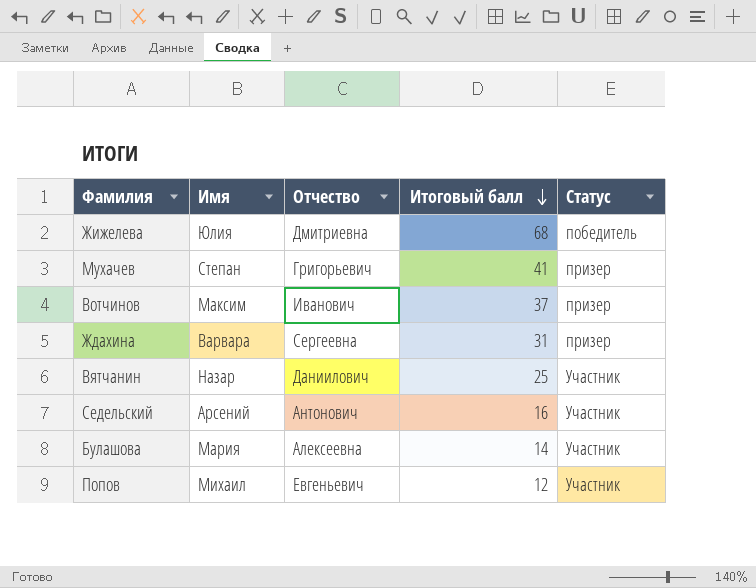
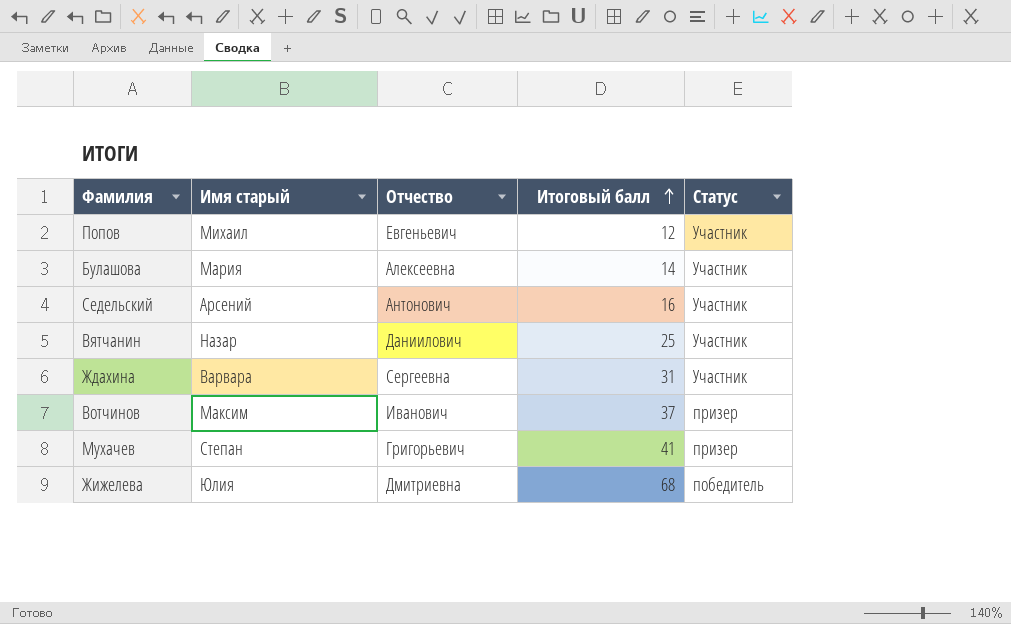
row order: Итоговый балл descending -> Итоговый балл ascending
column name: Имя -> Имя старый
Ждахина | Статус: призер -> Участник

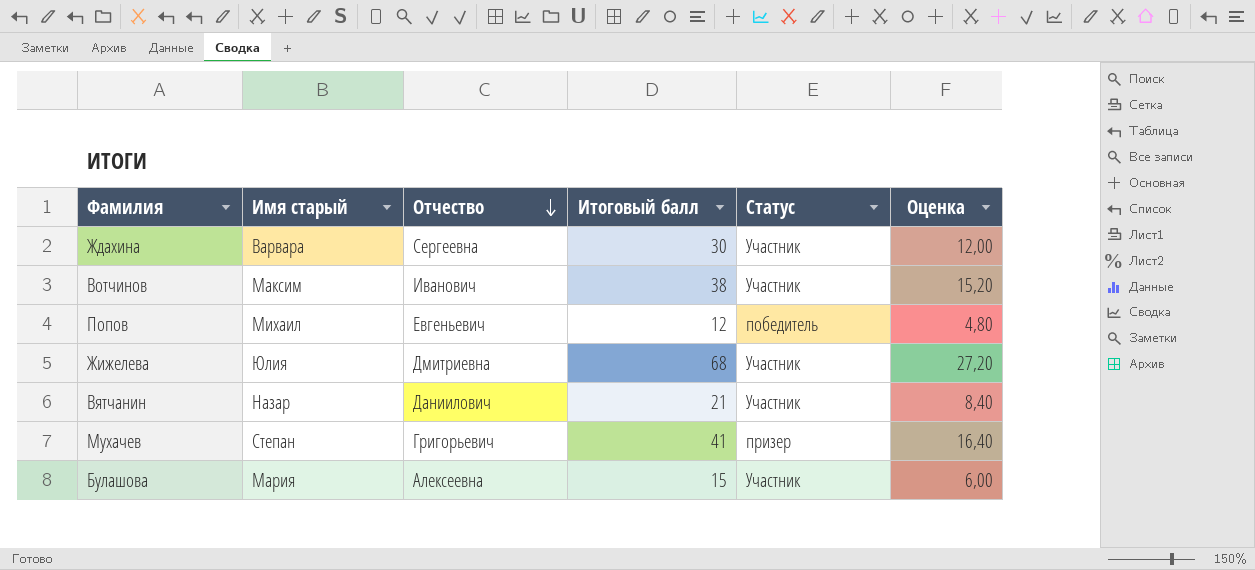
row order: Итоговый балл ascending -> Отчество descending
column Оценка | formula: none -> [Итоговый балл] * 0,4
row Седельский: Арсений | Антонович | 16 | Участник -> none
Ждахина | Итоговый балл: 31 -> 30
Вотчинов | Итоговый балл: 37 -> 38
Вотчинов | Статус: призер -> Участник
Попов | Статус: Участник -> победитель
Жижелева | Статус: победитель -> Участник
Вятчанин | Итоговый балл: 25 -> 21
Булашова | Итоговый балл: 14 -> 15

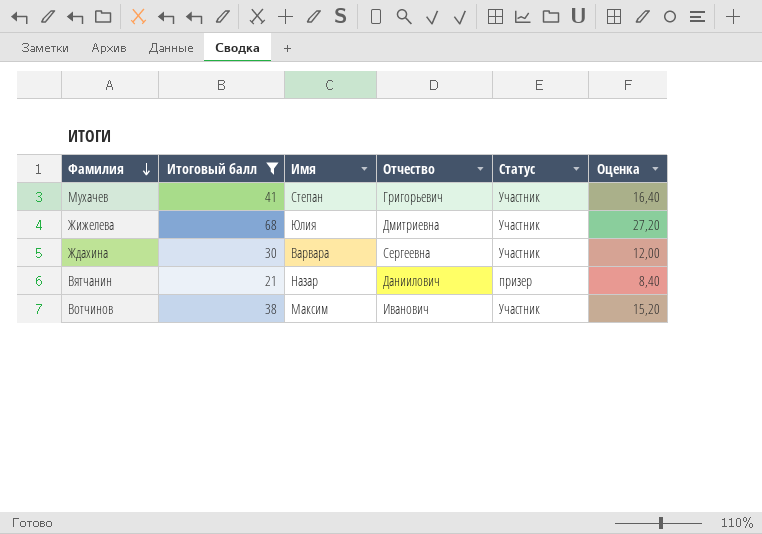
filter: none -> Итоговый балл >= 21
row order: Отчество descending -> Фамилия descending
column Итоговый балл | position: 4 -> 2
column name: Имя старый -> Имя
Мухачев | Статус: призер -> Участник
Вятчанин | Статус: Участник -> призер

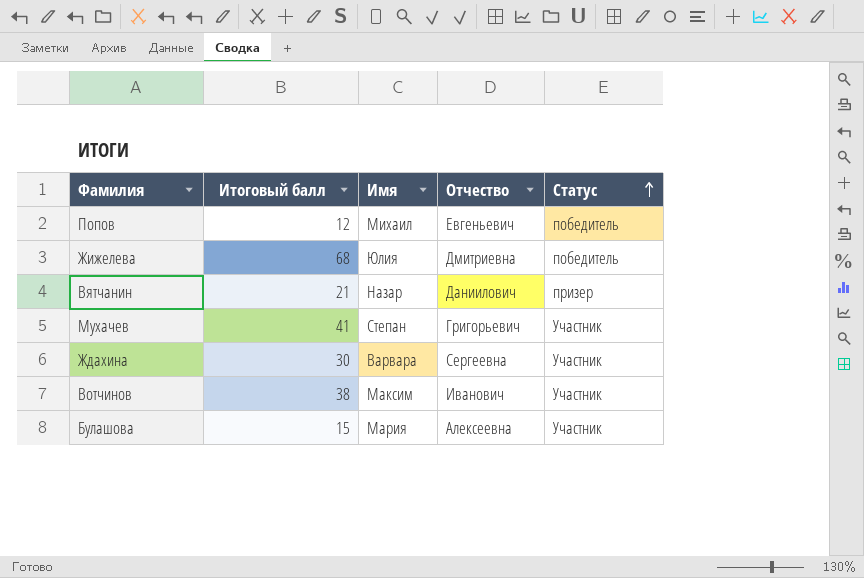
filter: Итоговый балл >= 21 -> none
row order: Фамилия descending -> Статус ascending
column Оценка | formula: [Итоговый балл] * 0,4 -> none
Жижелева | Статус: Участник -> победитель

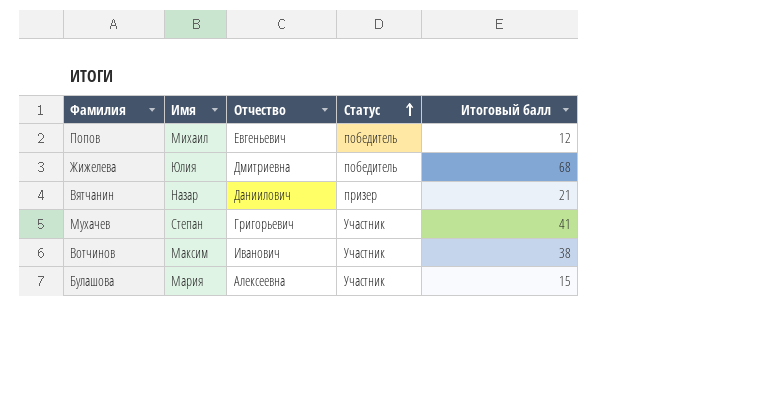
column Итоговый балл | position: 2 -> 5
row Ждахина: 30 | Варвара | Сергеевна | Участник -> none

